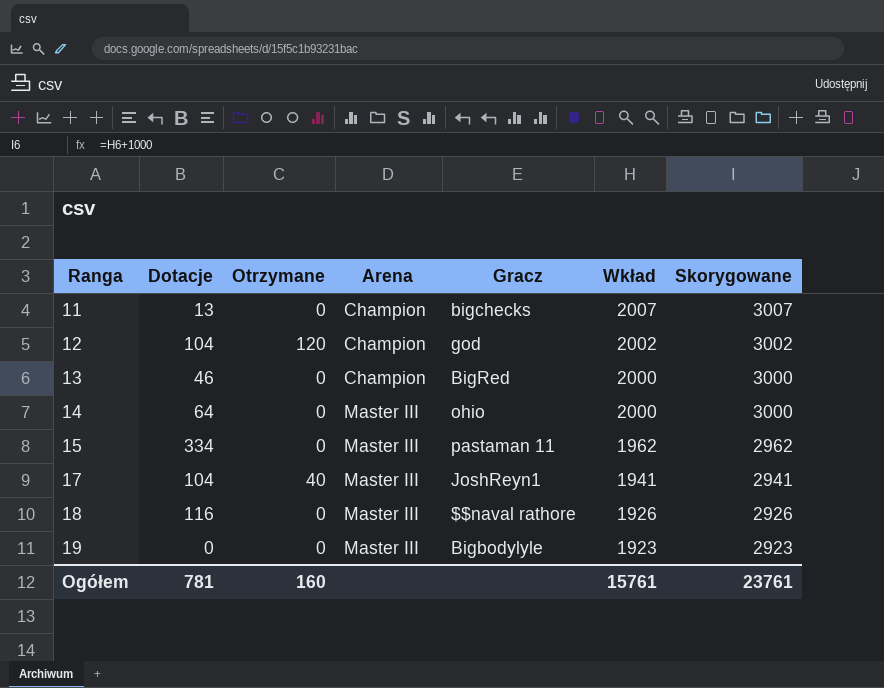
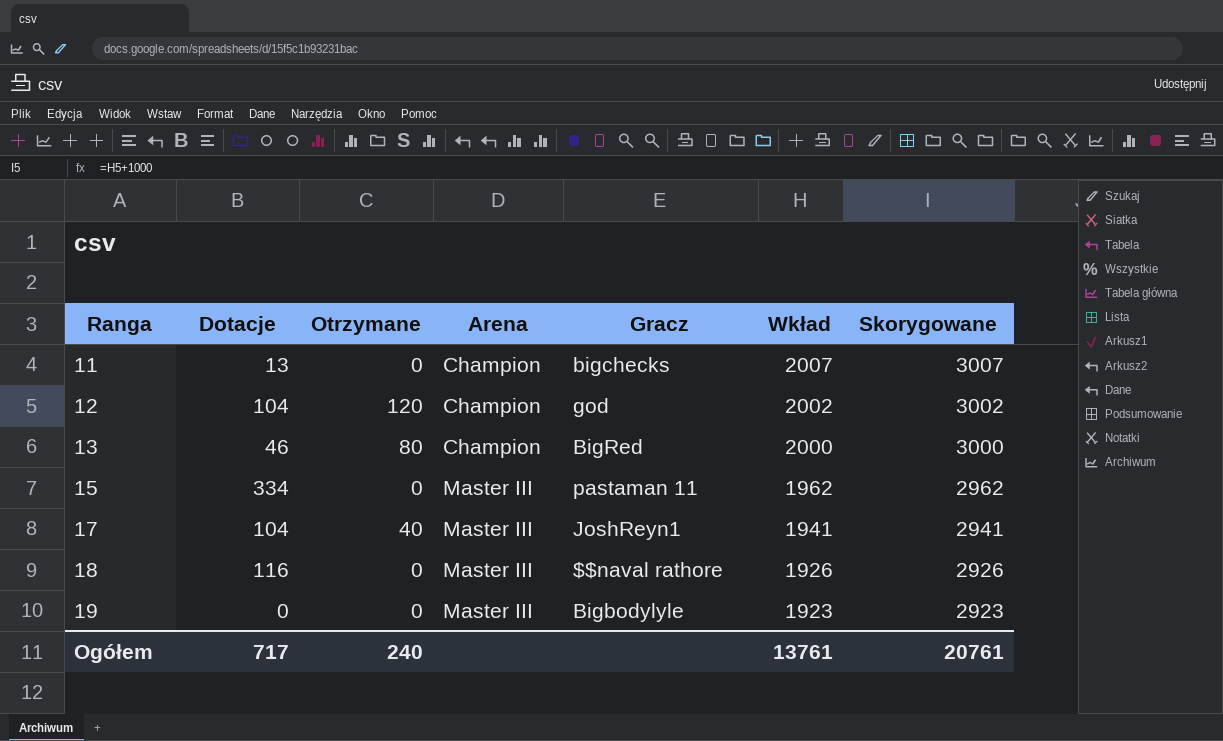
row 14: 64 | 0 | Master III | ohio | 2000 | 3000 -> none
13 | Otrzymane: 0 -> 80
Ogółem | Dotacje: 781 -> 717
Ogółem | Otrzymane: 160 -> 240
Ogółem | Wkład: 15761 -> 13761
Ogółem | Skorygowane: 23761 -> 20761

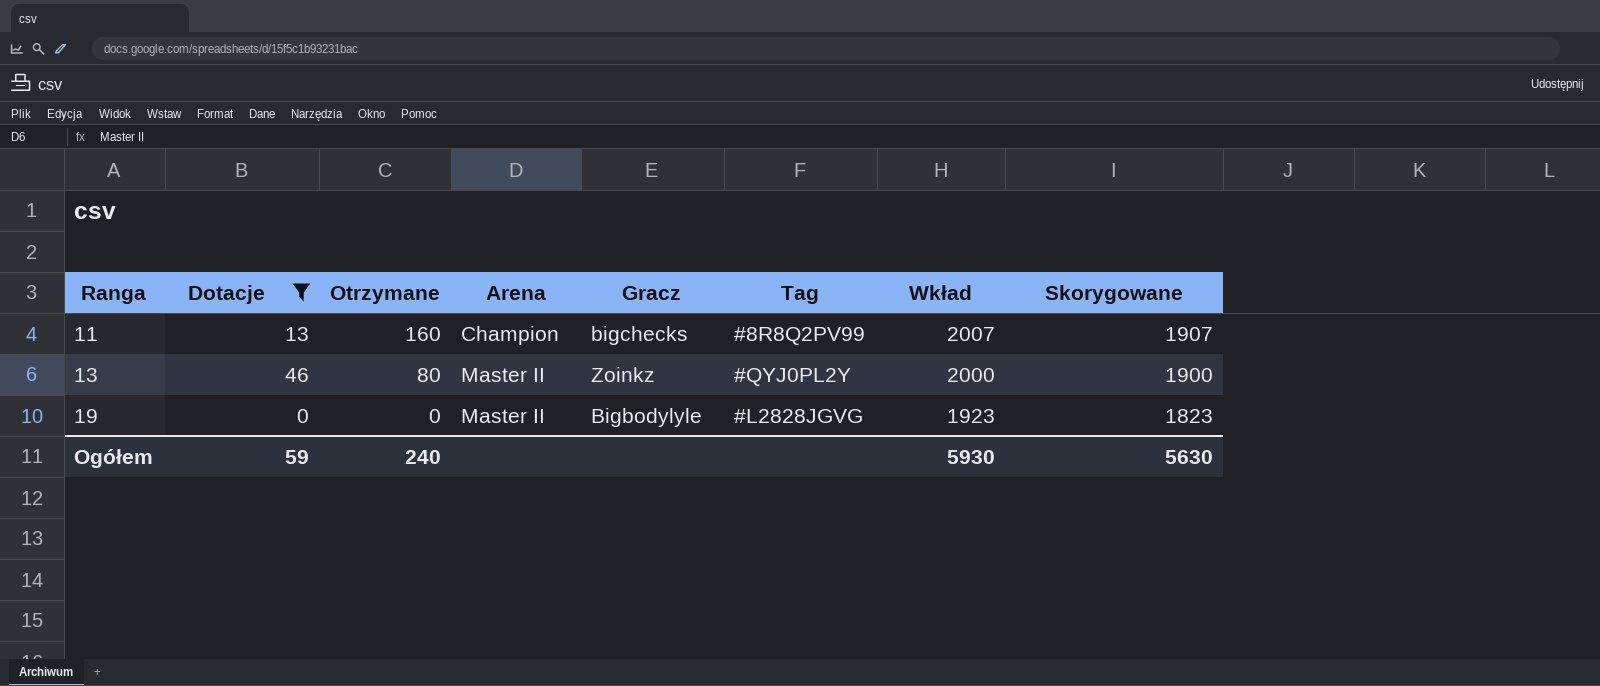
filter: none -> Dotacje <= 46
column Tag | position: none -> 6
column Skorygowane | formula: [Wkład] + 1000 -> [Wkład] - 100
11 | Otrzymane: 0 -> 160
13 | Arena: Champion -> Master II
13 | Gracz: BigRed -> Zoinkz
19 | Arena: Master III -> Master II
Ogółem | Dotacje: 717 -> 59
Ogółem | Wkład: 13761 -> 5930
Ogółem | Skorygowane: 20761 -> 5630

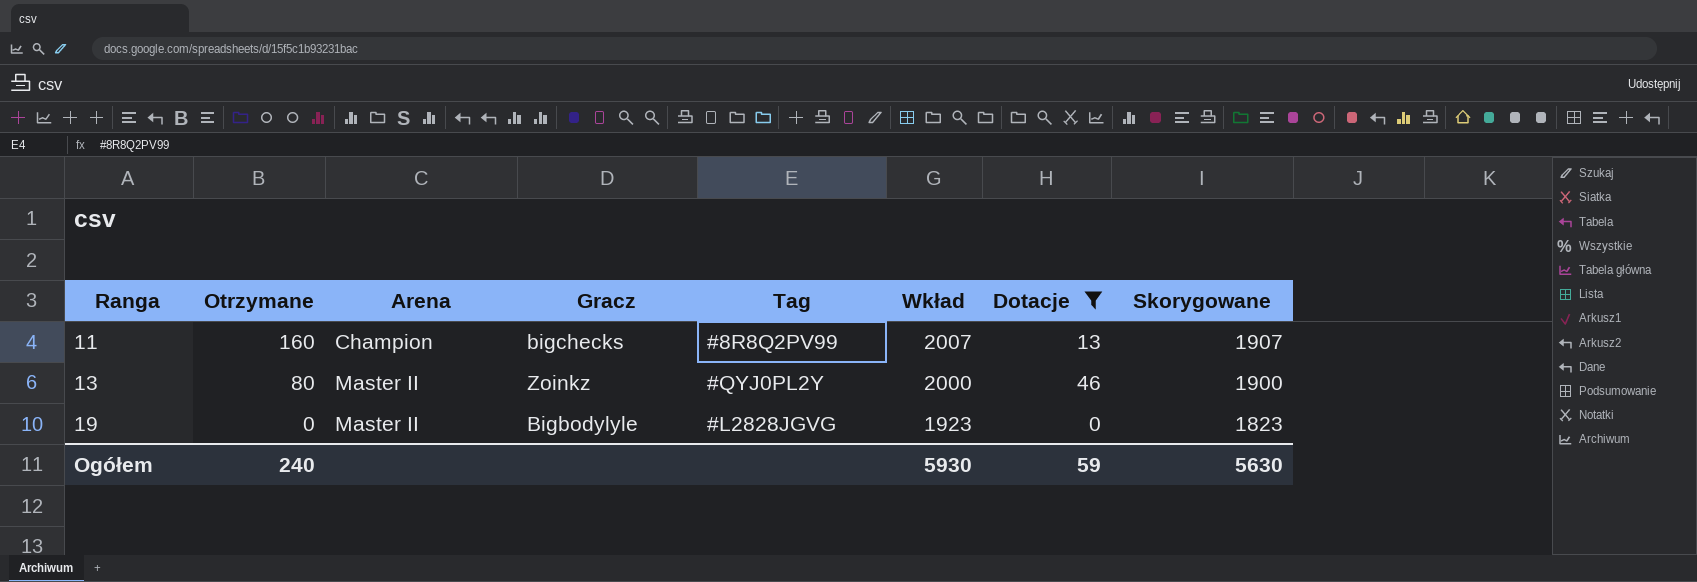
column Dotacje | position: 2 -> 7

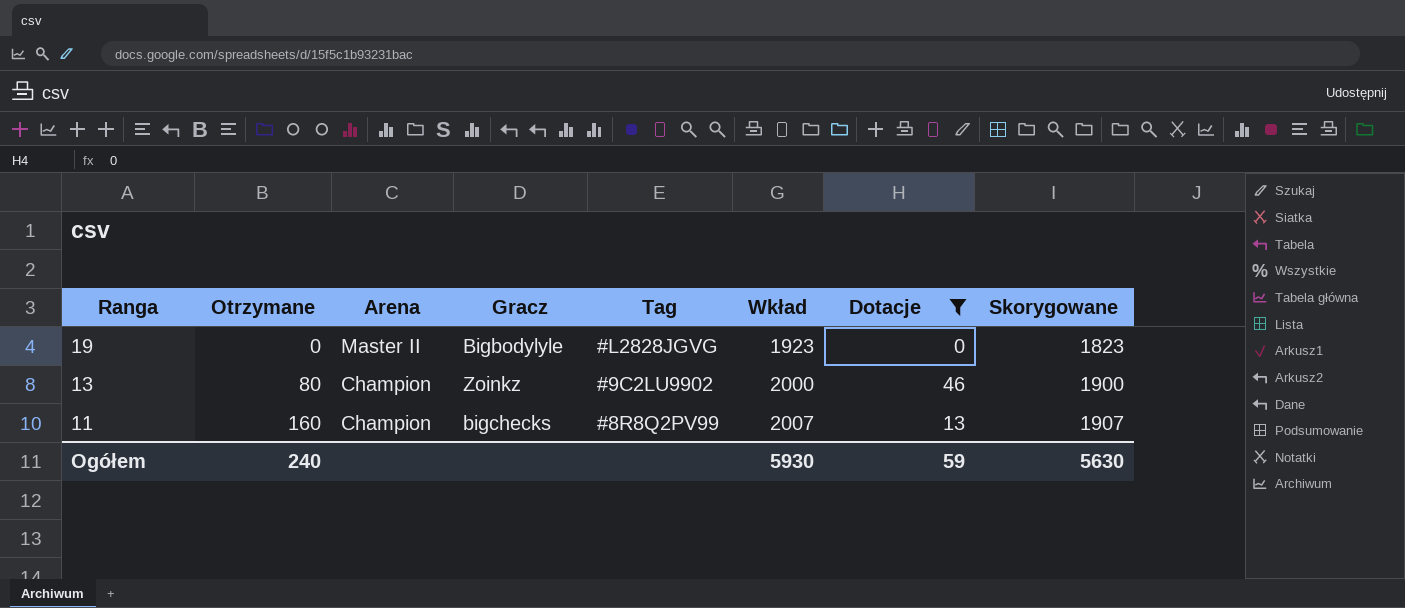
row order: Ranga ascending -> Ranga descending
13 | Arena: Master II -> Champion
13 | Tag: #QYJ0PL2Y -> #9C2LU9902

